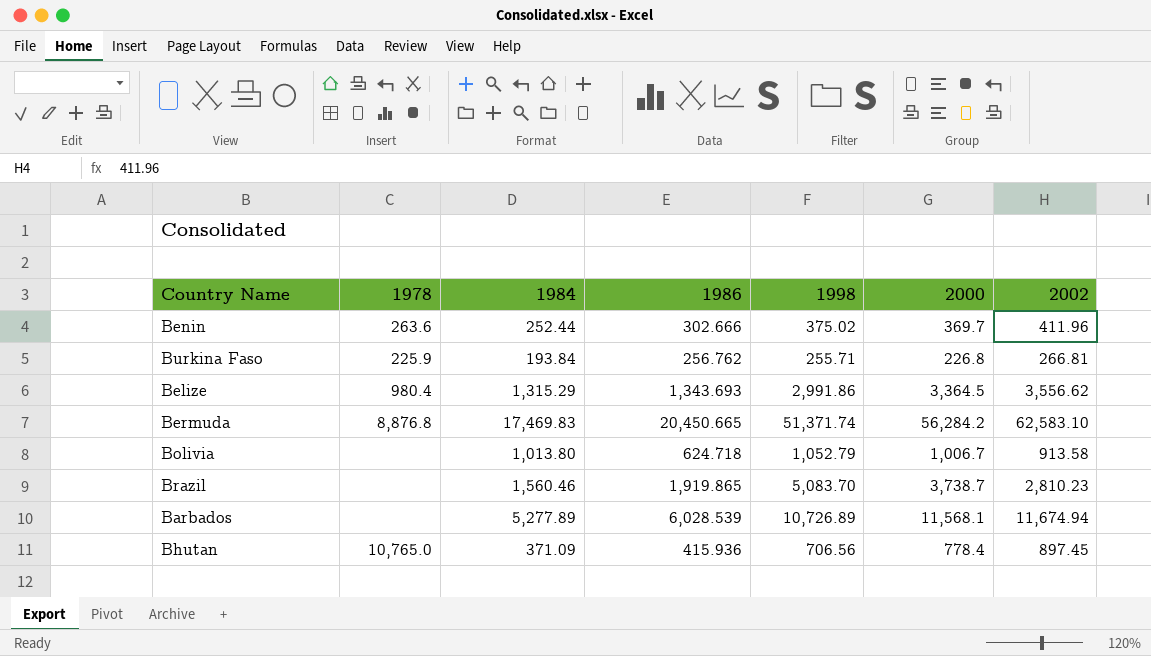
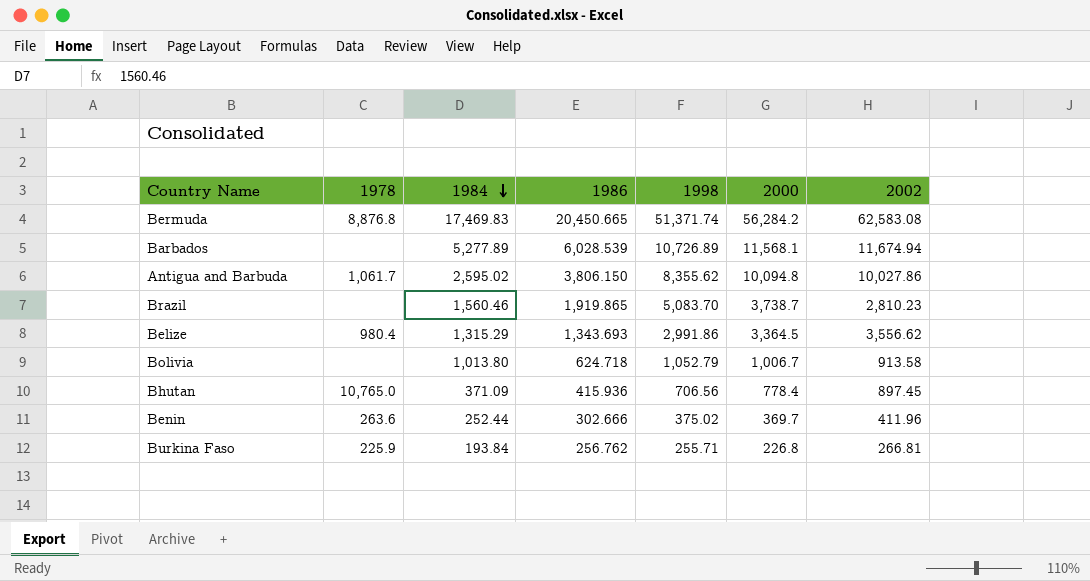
row order: none -> 1984 descending
Bermuda | 2002: 62,583.10 -> 62,583.08
row Antigua and Barbuda: none -> 1,061.7 | 2,595.02 | 3,806.150 | 8,355.62 | 10,094.8 | 10,027.86

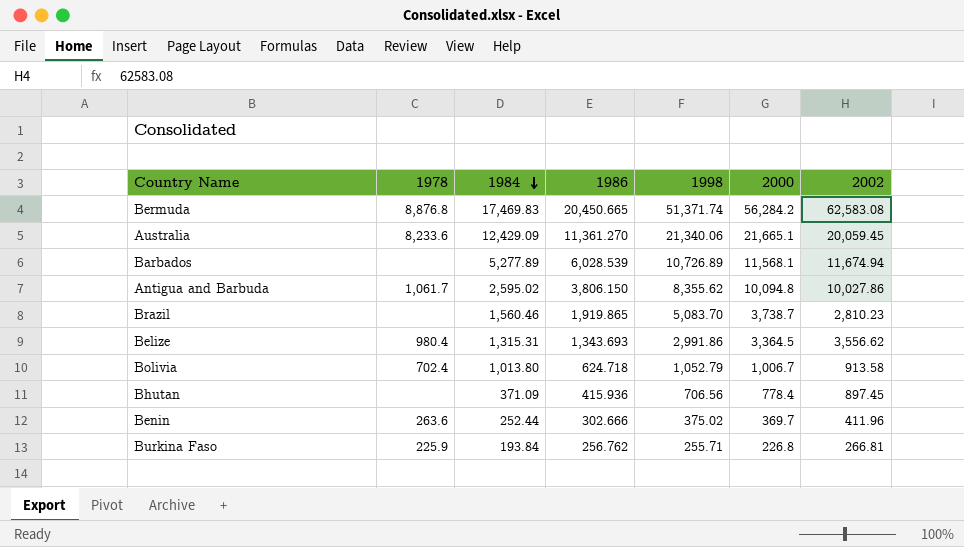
row Australia: none -> 8,233.6 | 12,429.09 | 11,361.270 | 21,340.06 | 21,665.1 | 20,059.45
Belize | 1984: 1,315.29 -> 1,315.31
Bolivia | 1978: none -> 702.4
Bhutan | 1978: 10,765.0 -> none

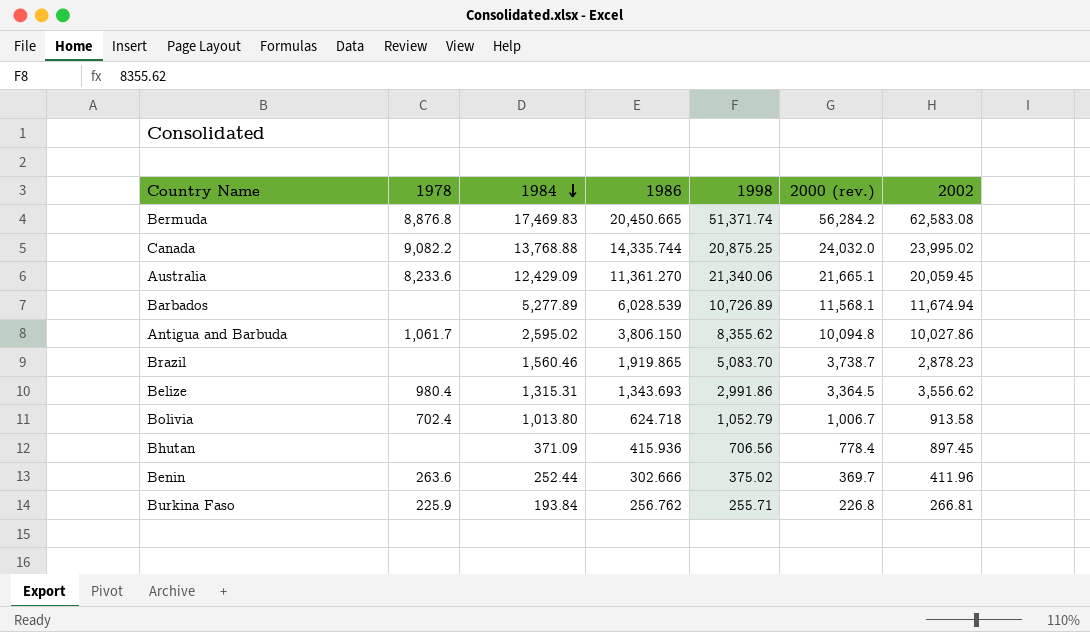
column name: 2000 -> 2000 (rev.)
row Canada: none -> 9,082.2 | 13,768.88 | 14,335.744 | 20,875.25 | 24,032.0 | 23,995.02
Brazil | 2002: 2,810.23 -> 2,878.23

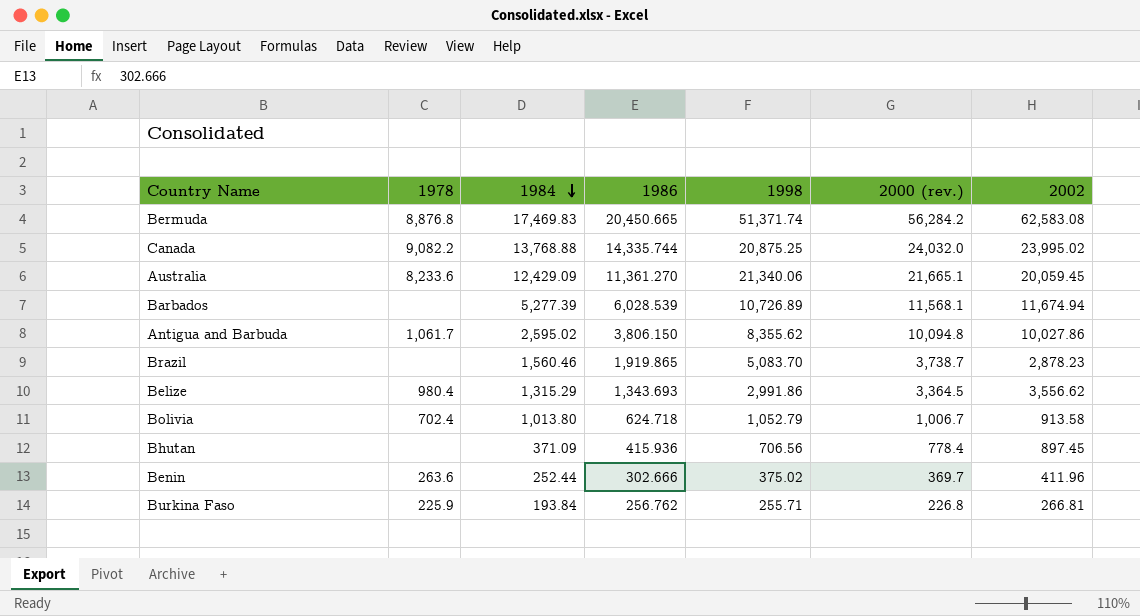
Barbados | 1984: 5,277.89 -> 5,277.39
Belize | 1984: 1,315.31 -> 1,315.29

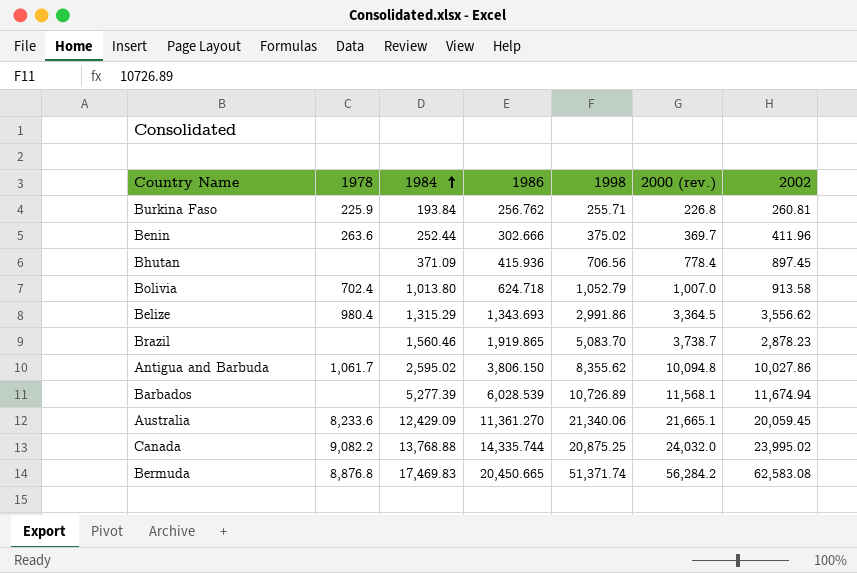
row order: 1984 descending -> 1984 ascending
Burkina Faso | 2002: 266.81 -> 260.81
Bolivia | 2000 (rev.): 1,006.7 -> 1,007.0

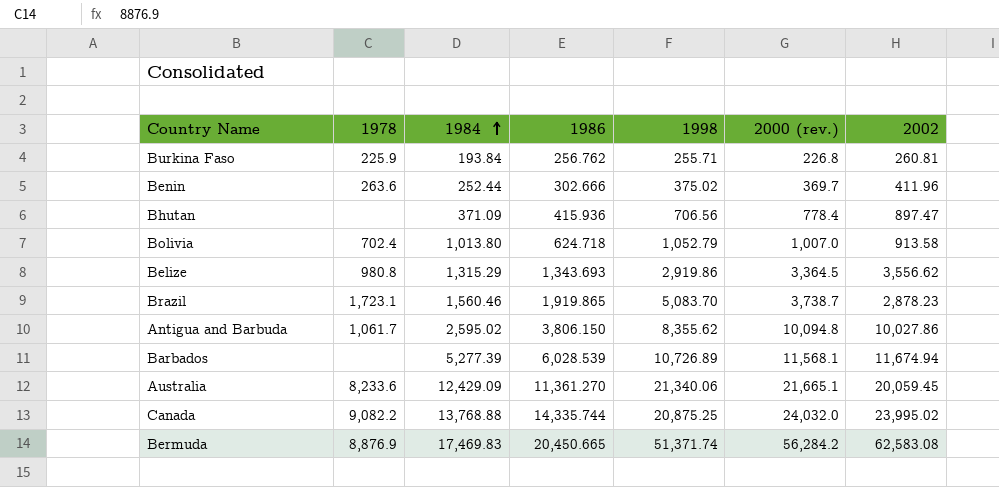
Bhutan | 2002: 897.45 -> 897.47
Belize | 1978: 980.4 -> 980.8
Belize | 1998: 2,991.86 -> 2,919.86
Brazil | 1978: none -> 1,723.1
Bermuda | 1978: 8,876.8 -> 8,876.9

